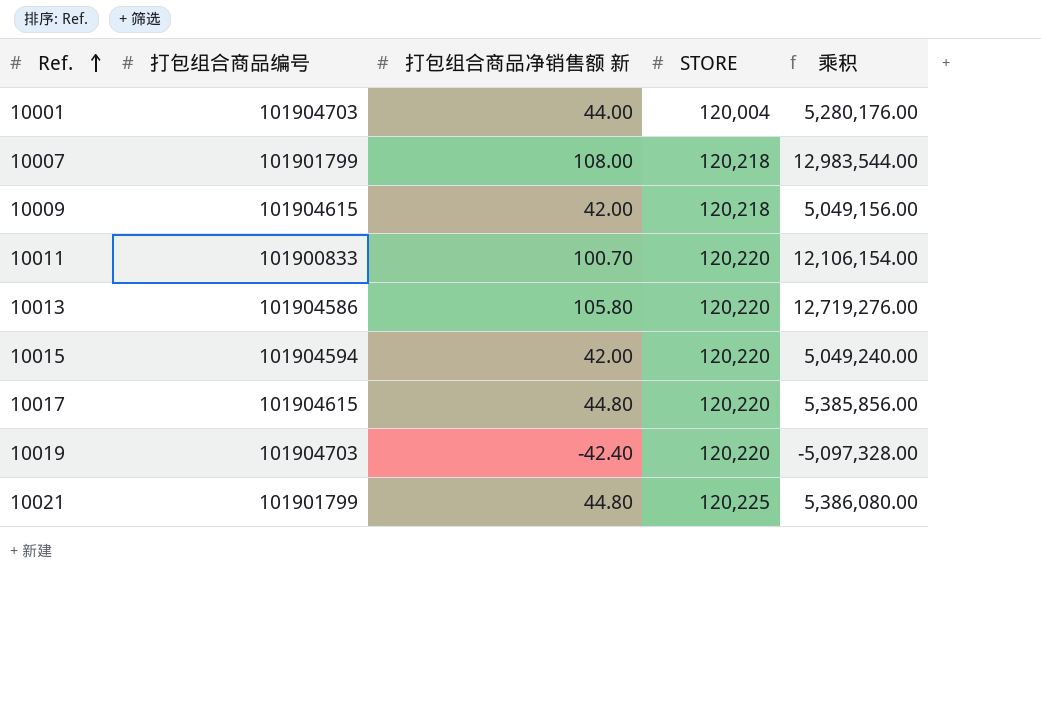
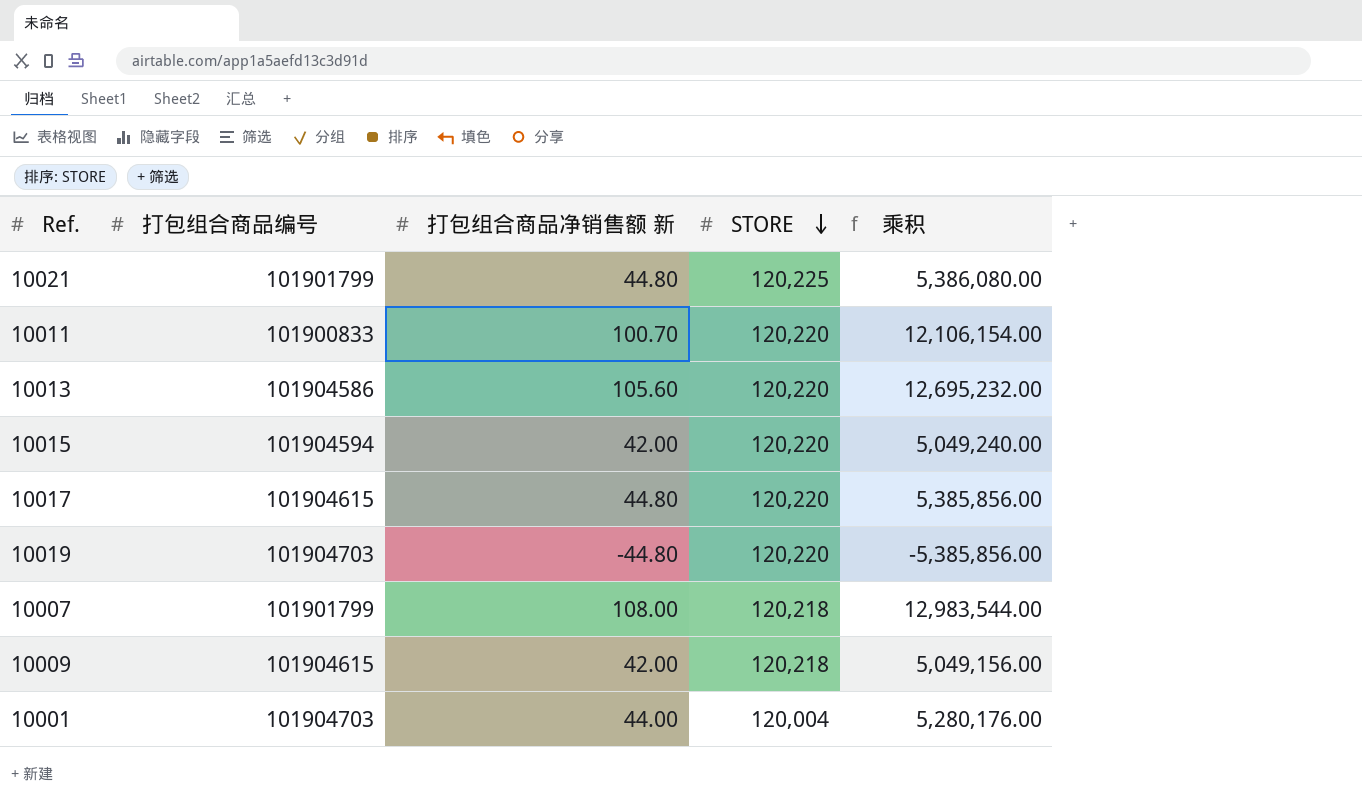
row order: Ref. ascending -> STORE descending
10013 | 打包组合商品净销售额 新: 105.80 -> 105.60
10013 | 乘积: 12,719,276.00 -> 12,695,232.00
10019 | 打包组合商品净销售额 新: -42.40 -> -44.80
10019 | 乘积: -5,097,328.00 -> -5,385,856.00

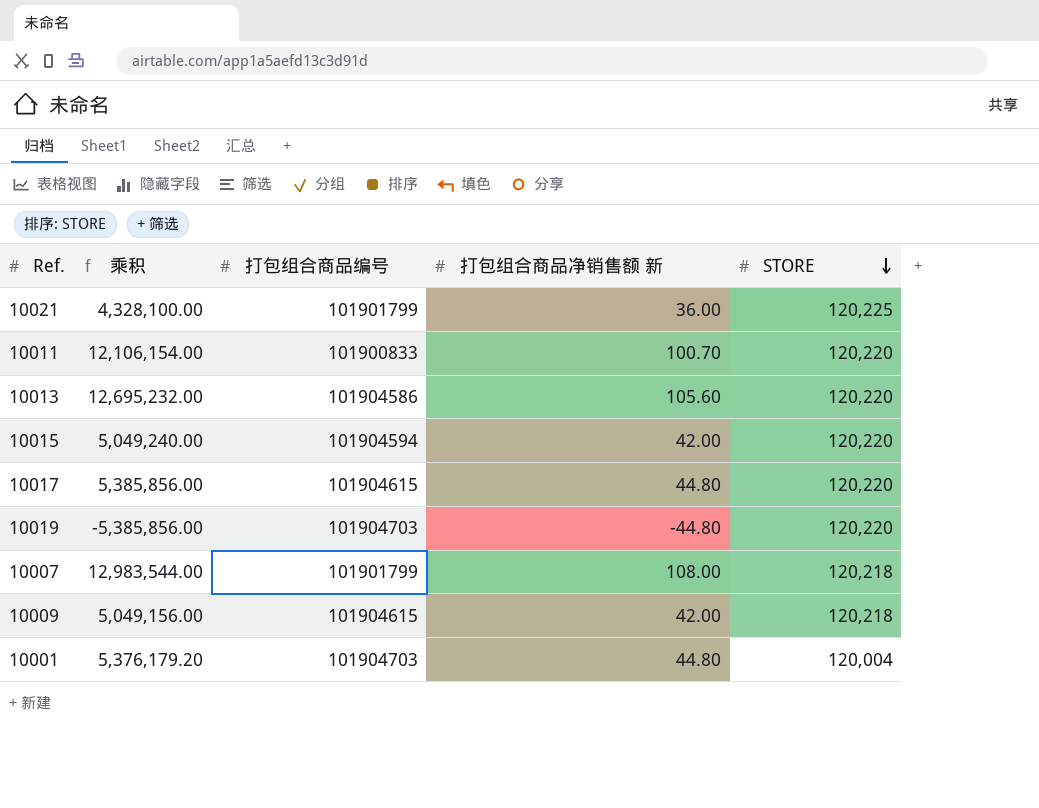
column 乘积 | position: 5 -> 2
10021 | 乘积: 5,386,080.00 -> 4,328,100.00
10021 | 打包组合商品净销售额 新: 44.80 -> 36.00
10001 | 乘积: 5,280,176.00 -> 5,376,179.20
10001 | 打包组合商品净销售额 新: 44.00 -> 44.80

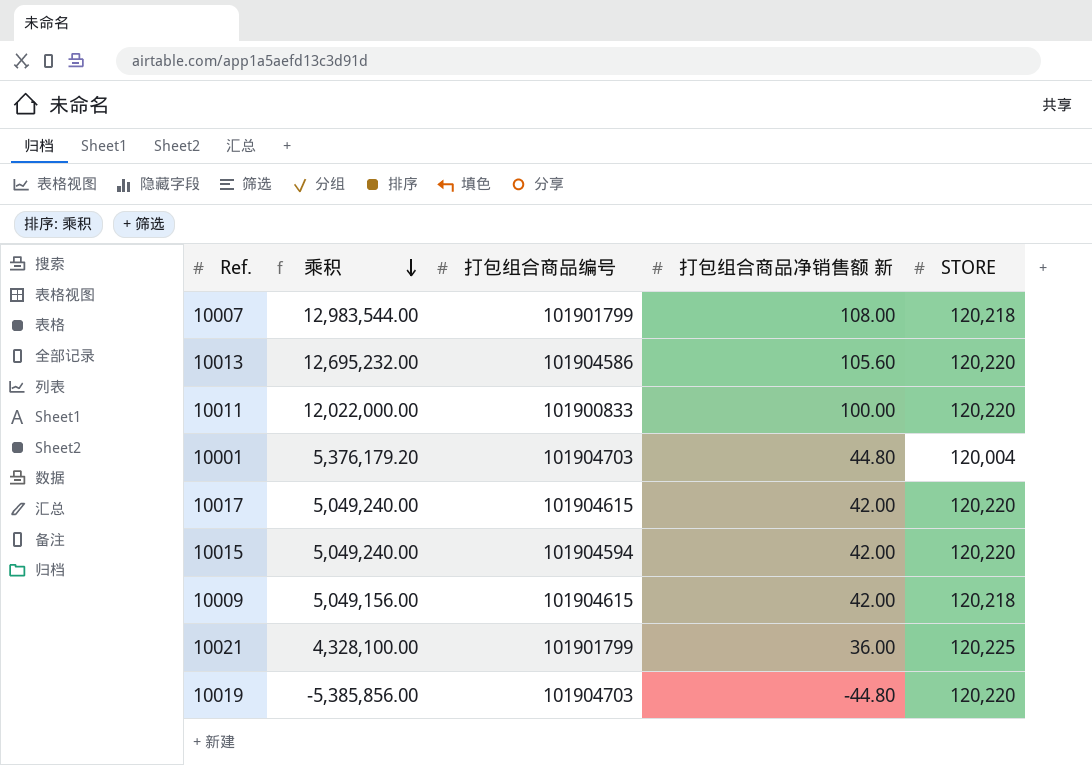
row order: STORE descending -> 乘积 descending
10011 | 乘积: 12,106,154.00 -> 12,022,000.00
10011 | 打包组合商品净销售额 新: 100.70 -> 100.00
10017 | 乘积: 5,385,856.00 -> 5,049,240.00
10017 | 打包组合商品净销售额 新: 44.80 -> 42.00

